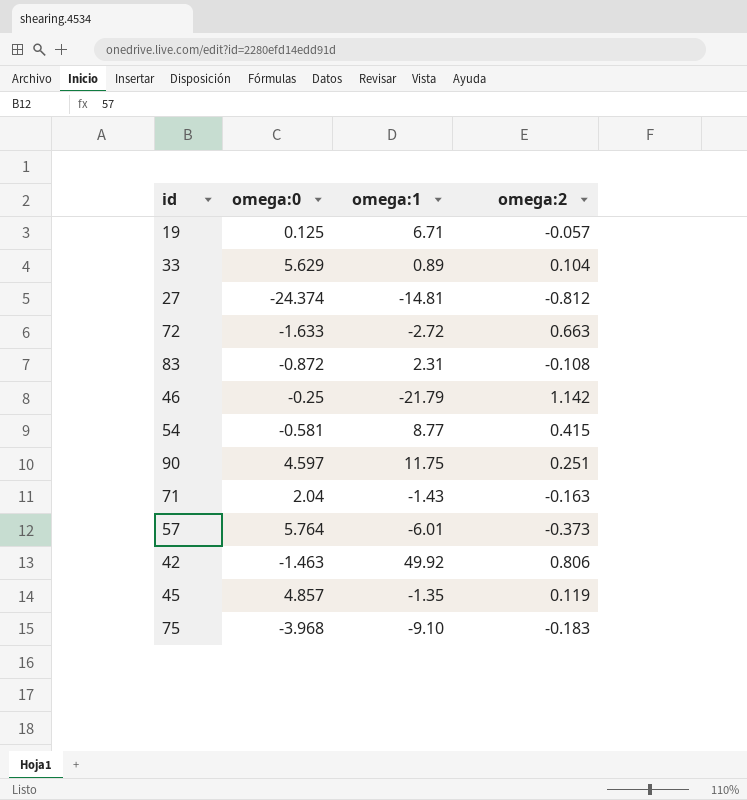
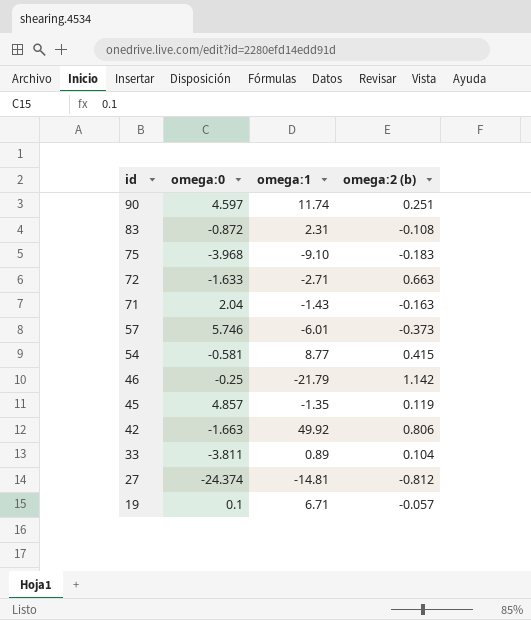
row order: none -> id descending
column name: omega:2 -> omega:2 (b)
90 | omega:1: 11.75 -> 11.74
72 | omega:1: -2.72 -> -2.71
57 | omega:0: 5.764 -> 5.746
42 | omega:0: -1.463 -> -1.663
33 | omega:0: 5.629 -> -3.811
19 | omega:0: 0.125 -> 0.1

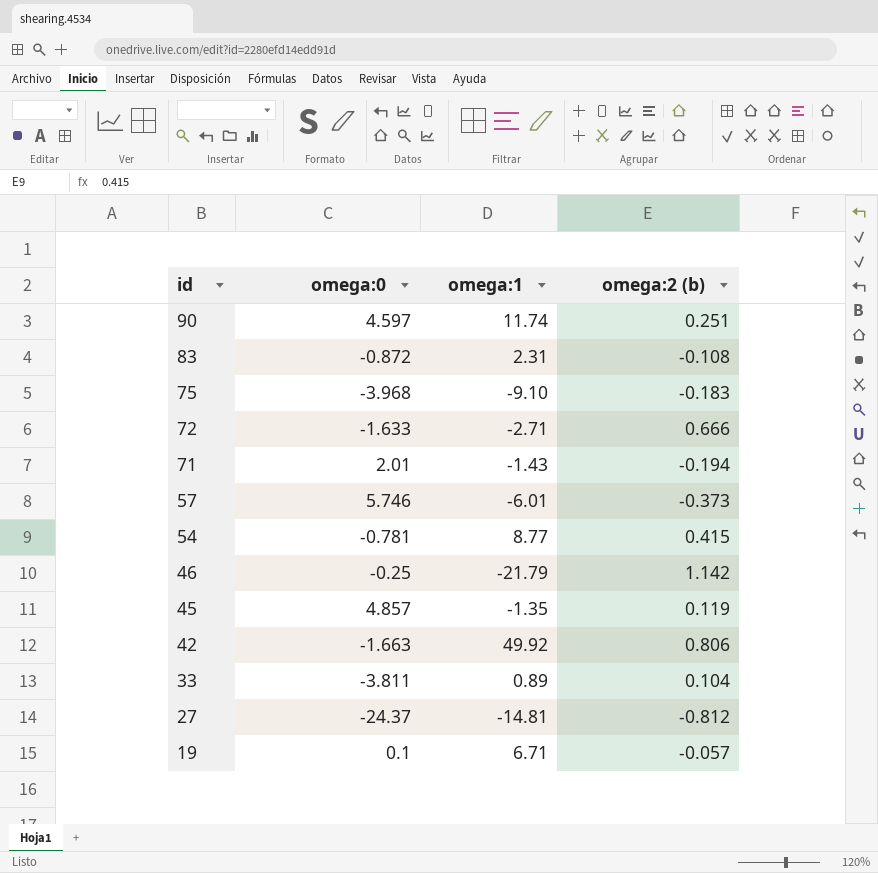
72 | omega:2 (b): 0.663 -> 0.666
71 | omega:0: 2.04 -> 2.01
71 | omega:2 (b): -0.163 -> -0.194
54 | omega:0: -0.581 -> -0.781
27 | omega:0: -24.374 -> -24.37

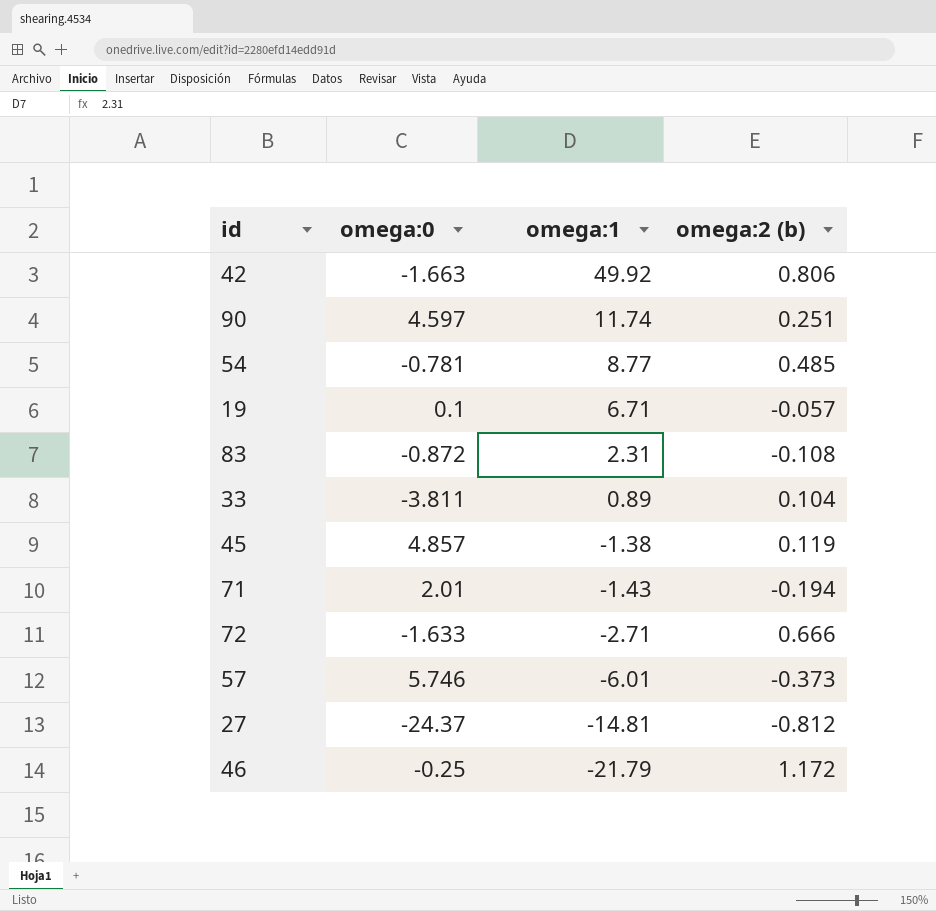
row order: id descending -> omega:1 descending
row 75: -3.968 | -9.10 | -0.183 -> none
54 | omega:2 (b): 0.415 -> 0.485
45 | omega:1: -1.35 -> -1.38
46 | omega:2 (b): 1.142 -> 1.172

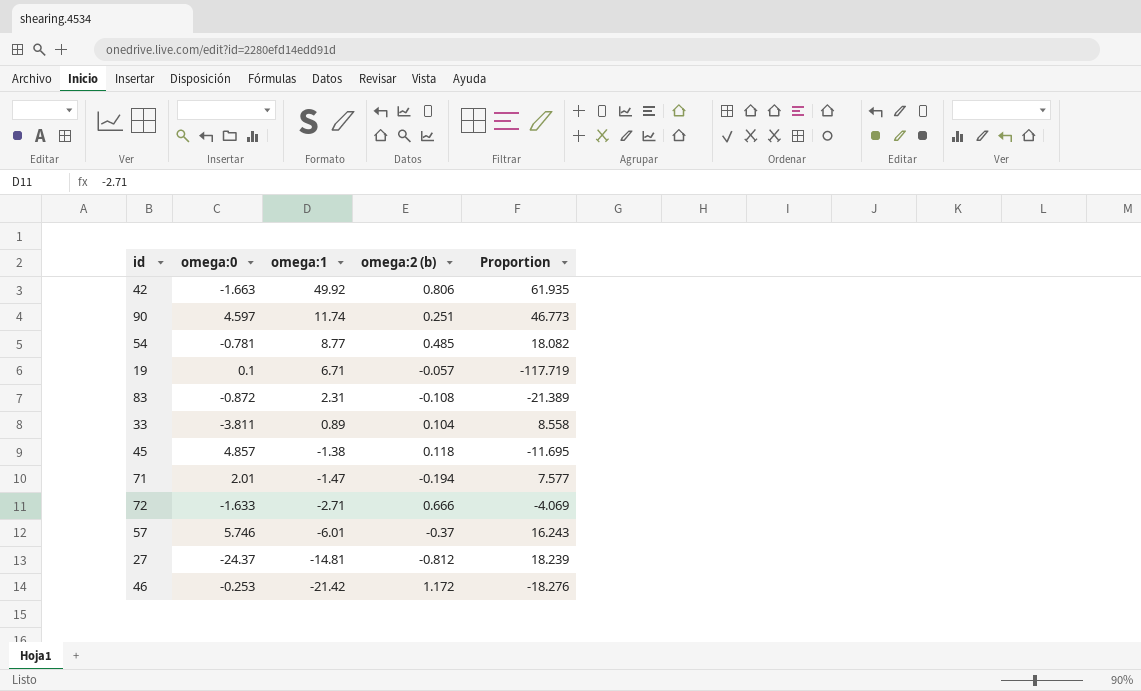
column Proportion | formula: none -> [omega:1] / [omega:2 (b)]
45 | omega:2 (b): 0.119 -> 0.118
71 | omega:1: -1.43 -> -1.47
57 | omega:2 (b): -0.373 -> -0.37
46 | omega:0: -0.25 -> -0.253
46 | omega:1: -21.79 -> -21.42

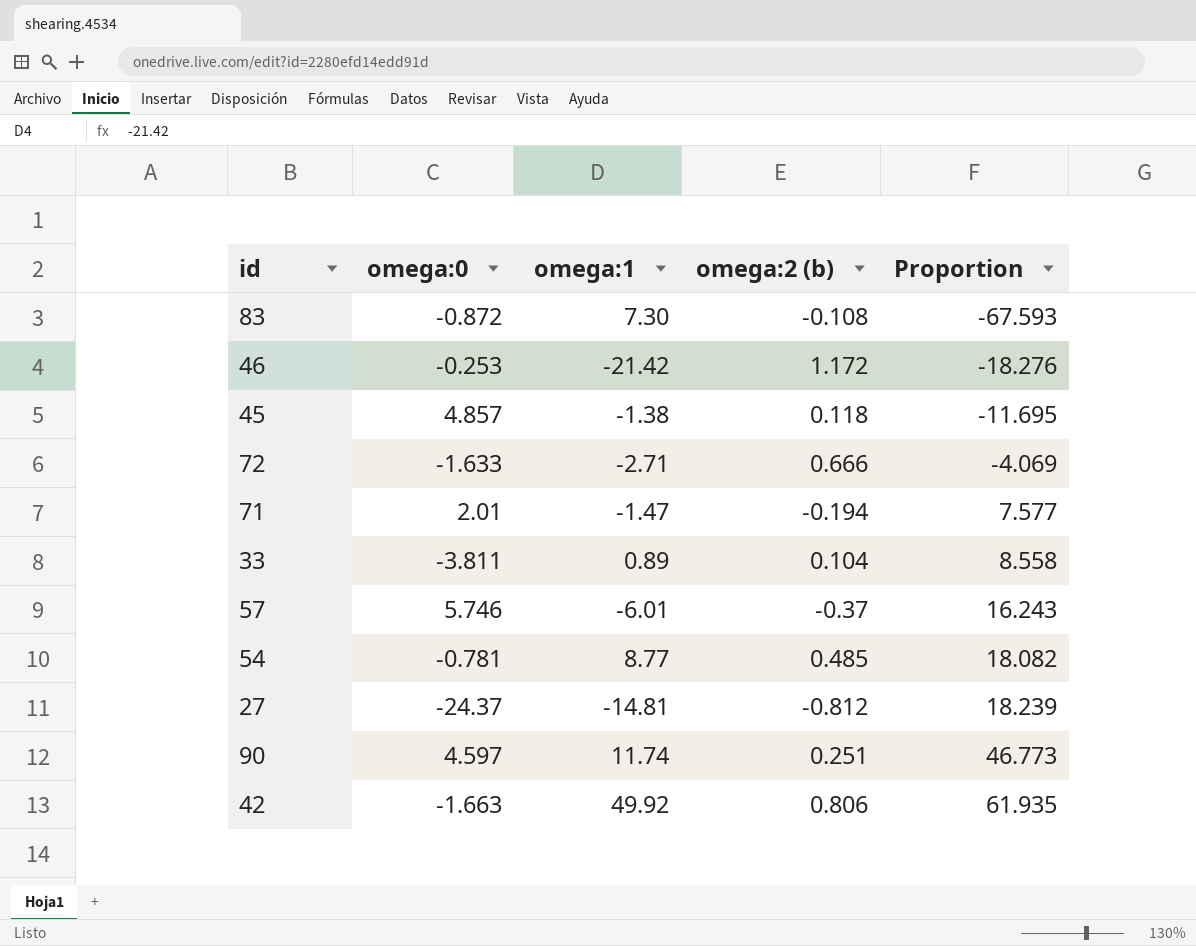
row order: omega:1 descending -> Proportion ascending
row 19: 0.1 | 6.71 | -0.057 | -117.719 -> none
83 | omega:1: 2.31 -> 7.30
83 | Proportion: -21.389 -> -67.593

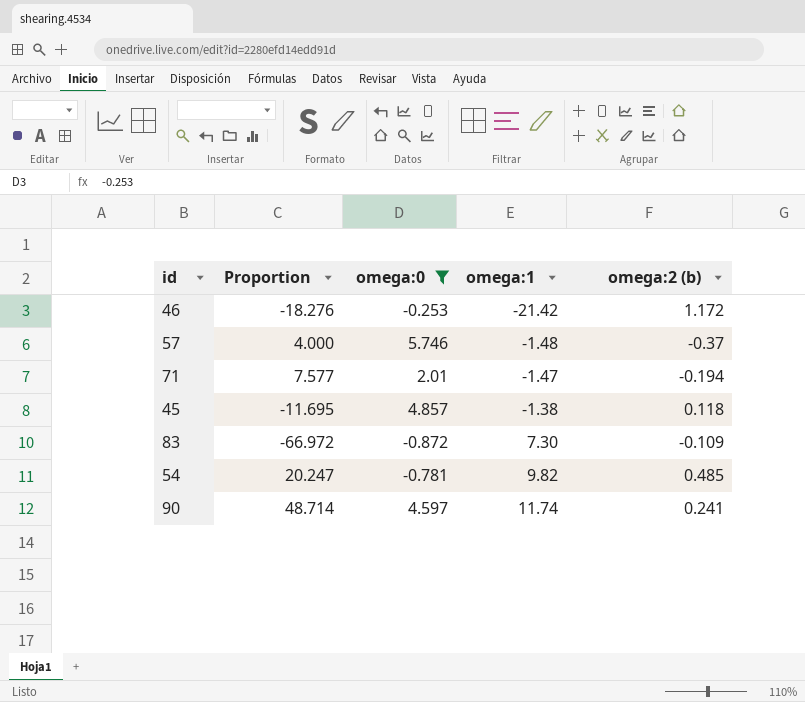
filter: none -> omega:0 >= -0.872
row order: Proportion ascending -> omega:1 ascending
column Proportion | position: 5 -> 2
57 | Proportion: 16.243 -> 4.000
57 | omega:1: -6.01 -> -1.48
83 | Proportion: -67.593 -> -66.972
83 | omega:2 (b): -0.108 -> -0.109
54 | Proportion: 18.082 -> 20.247
54 | omega:1: 8.77 -> 9.82
90 | Proportion: 46.773 -> 48.714
90 | omega:2 (b): 0.251 -> 0.241

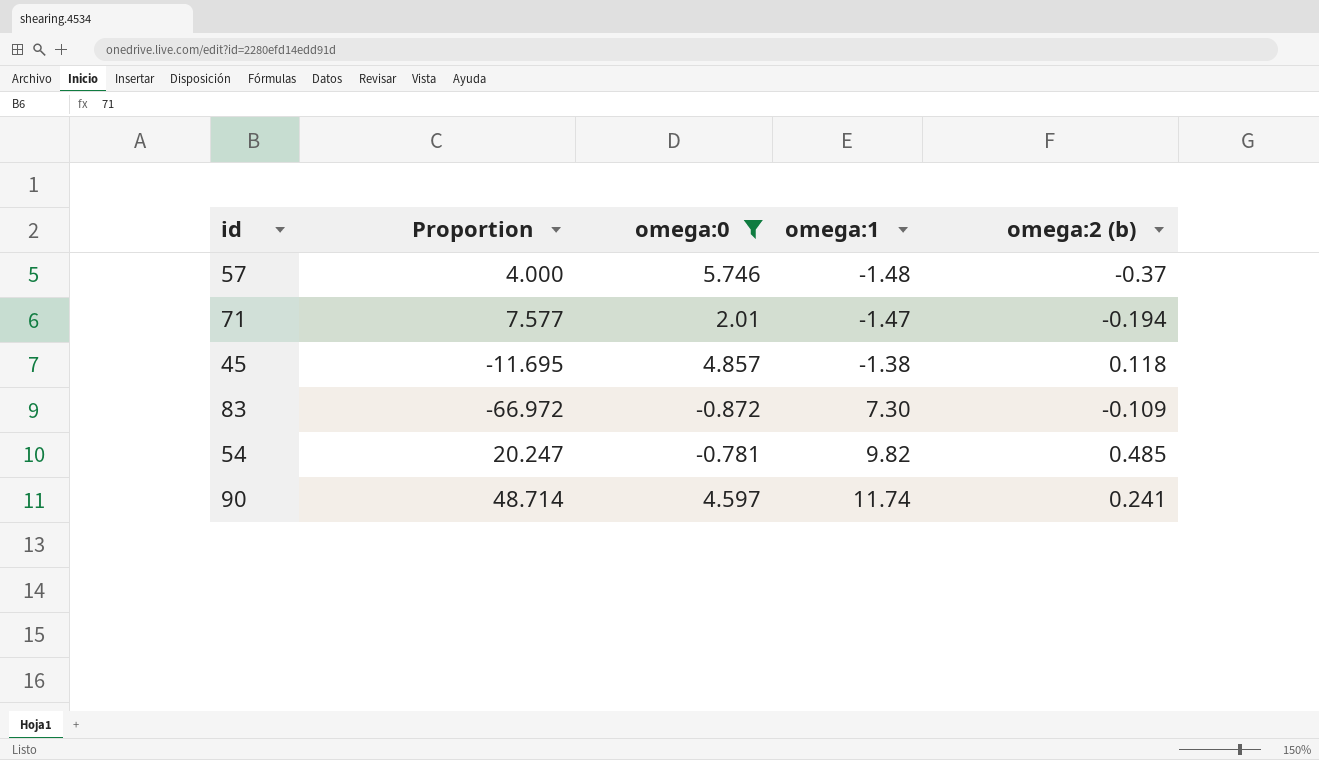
row 46: -18.276 | -0.253 | -21.42 | 1.172 -> none

